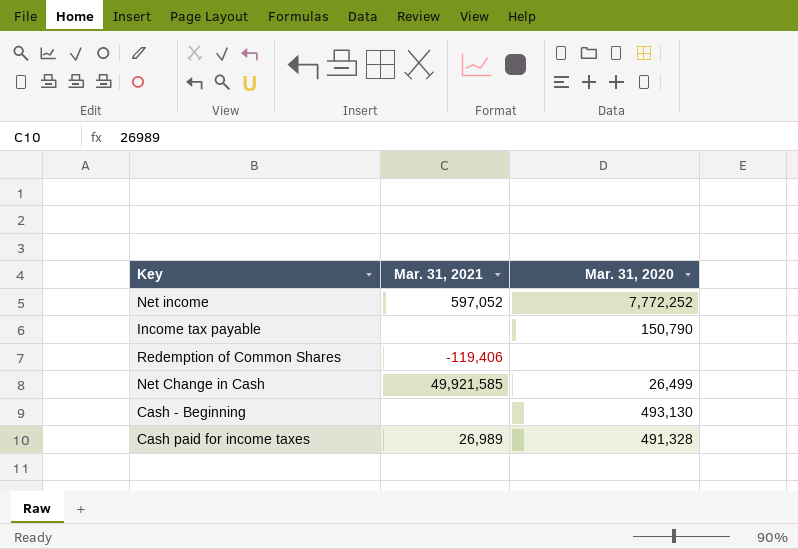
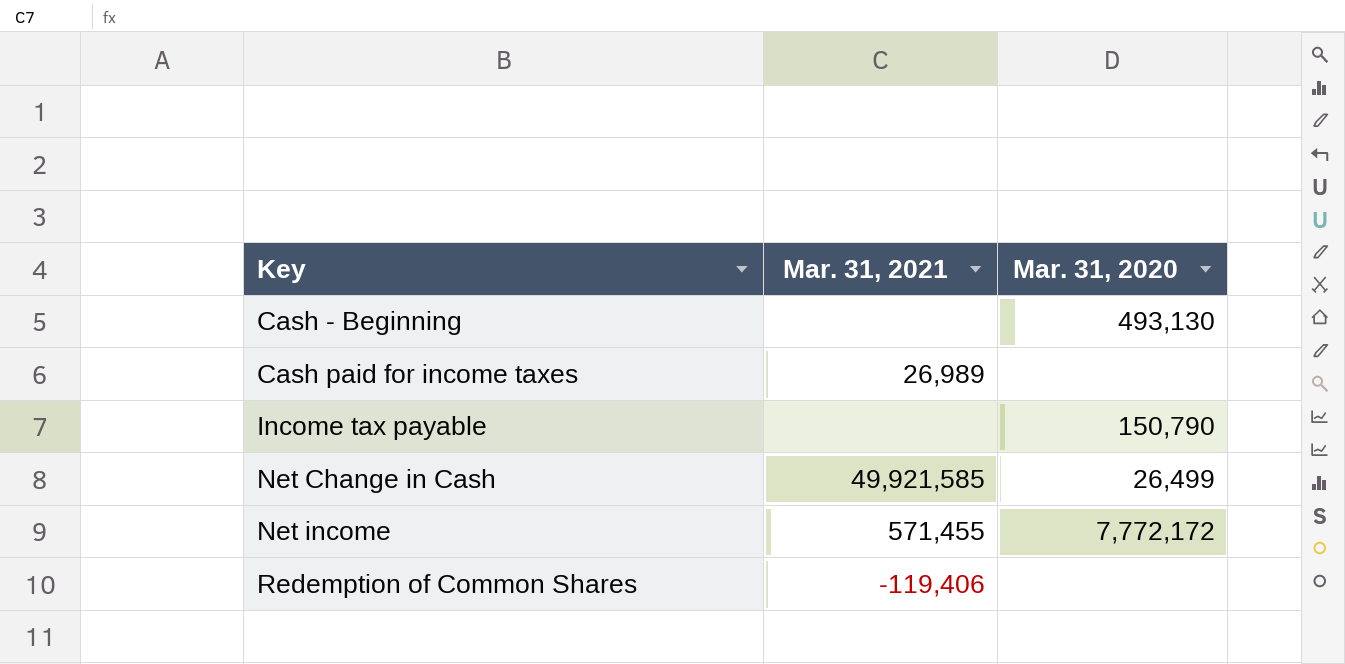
row order: none -> Key ascending
Cash paid for income taxes | Mar. 31, 2020: 491,328 -> none
Net income | Mar. 31, 2021: 597,052 -> 571,455
Net income | Mar. 31, 2020: 7,772,252 -> 7,772,172

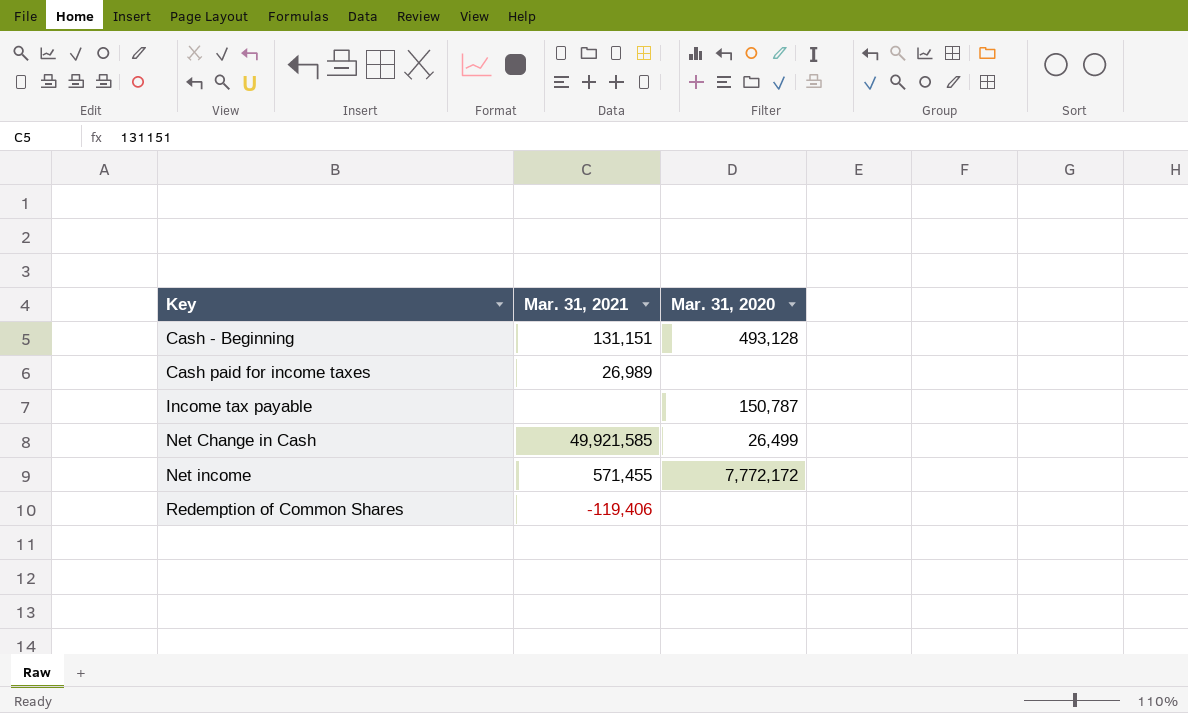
Cash - Beginning | Mar. 31, 2021: none -> 131,151
Cash - Beginning | Mar. 31, 2020: 493,130 -> 493,128
Income tax payable | Mar. 31, 2020: 150,790 -> 150,787

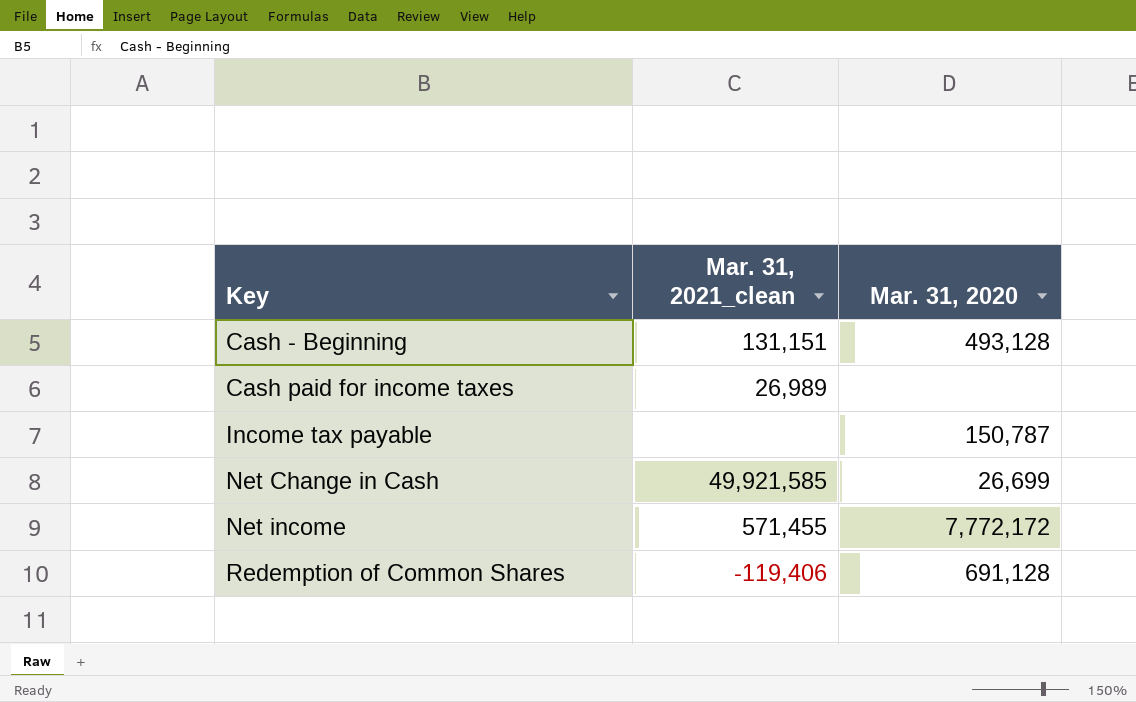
column name: Mar. 31, 2021 -> Mar. 31, 2021_clean
Net Change in Cash | Mar. 31, 2020: 26,499 -> 26,699
Redemption of Common Shares | Mar. 31, 2020: none -> 691,128

